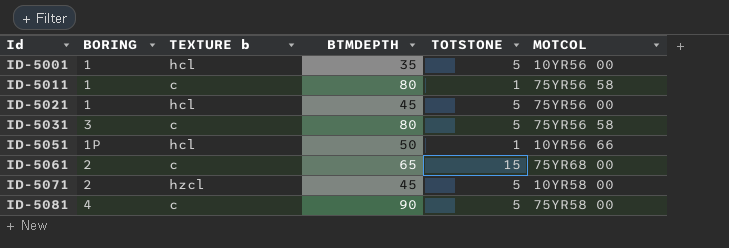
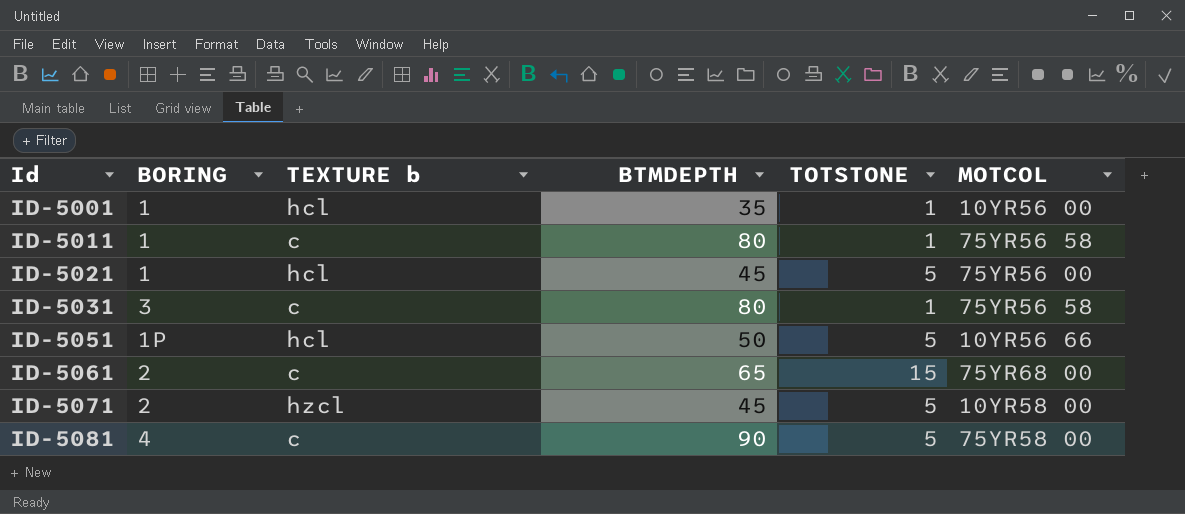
ID-5001 | TOTSTONE: 5 -> 1
ID-5031 | TOTSTONE: 5 -> 1
ID-5051 | TOTSTONE: 1 -> 5

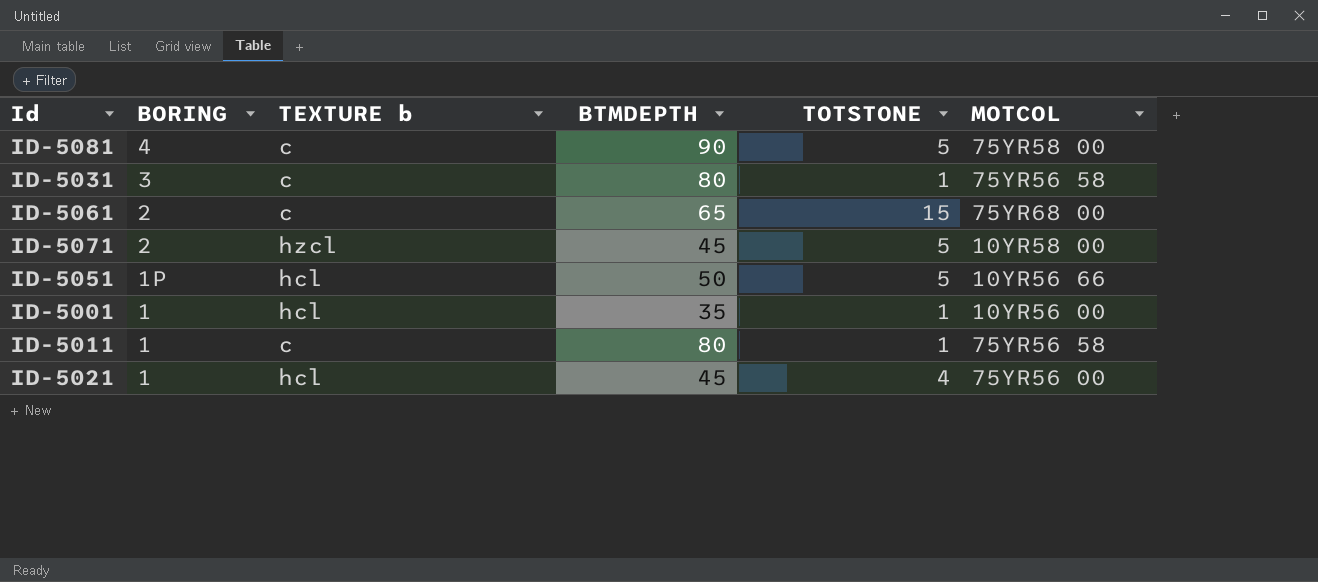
row order: Id ascending -> BORING descending
ID-5021 | TOTSTONE: 5 -> 4

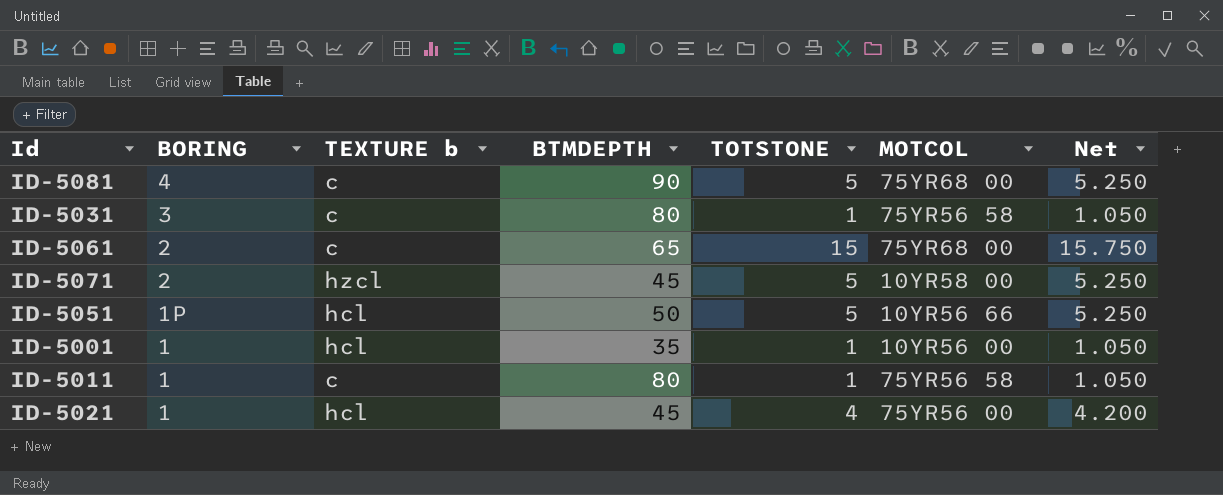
column Net | formula: none -> [TOTSTONE] * 1.05
ID-5081 | MOTCOL: 75YR58 00 -> 75YR68 00

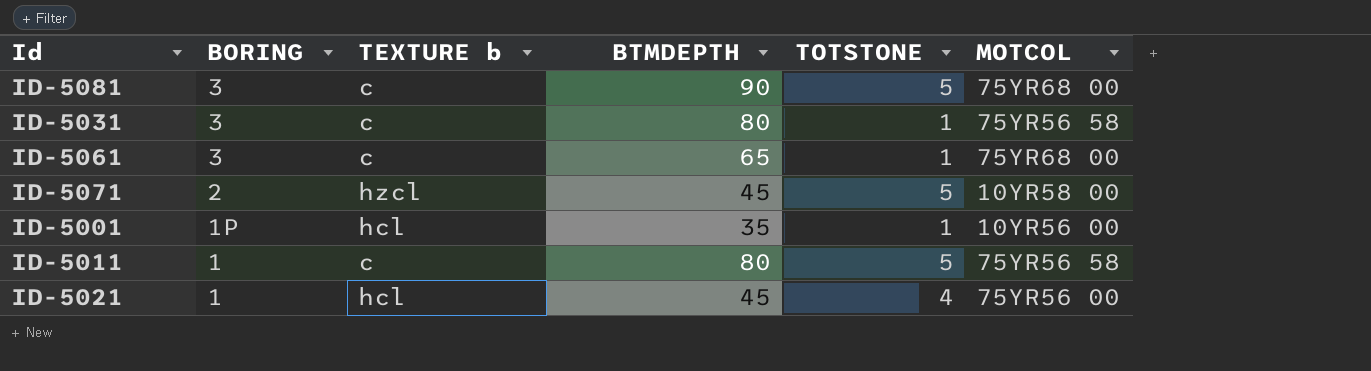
column Net | formula: [TOTSTONE] * 1.05 -> none
row ID-5051: 1P | hcl | 50 | 5 | 10YR56 66 | 5.250 -> none
ID-5081 | BORING: 4 -> 3
ID-5061 | BORING: 2 -> 3
ID-5061 | TOTSTONE: 15 -> 1
ID-5001 | BORING: 1 -> 1P
ID-5011 | TOTSTONE: 1 -> 5

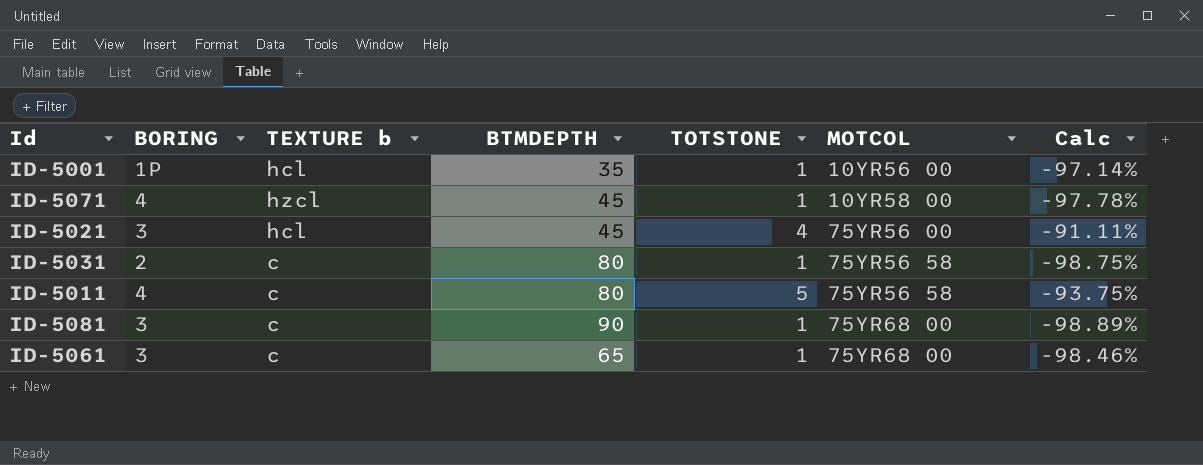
row order: BORING descending -> MOTCOL ascending
column Calc | formula: none -> ([TOTSTONE] - [BTMDEPTH]) / [BTMDEPTH]
ID-5071 | BORING: 2 -> 4
ID-5071 | TOTSTONE: 5 -> 1
ID-5021 | BORING: 1 -> 3
ID-5031 | BORING: 3 -> 2
ID-5011 | BORING: 1 -> 4
ID-5081 | TOTSTONE: 5 -> 1

